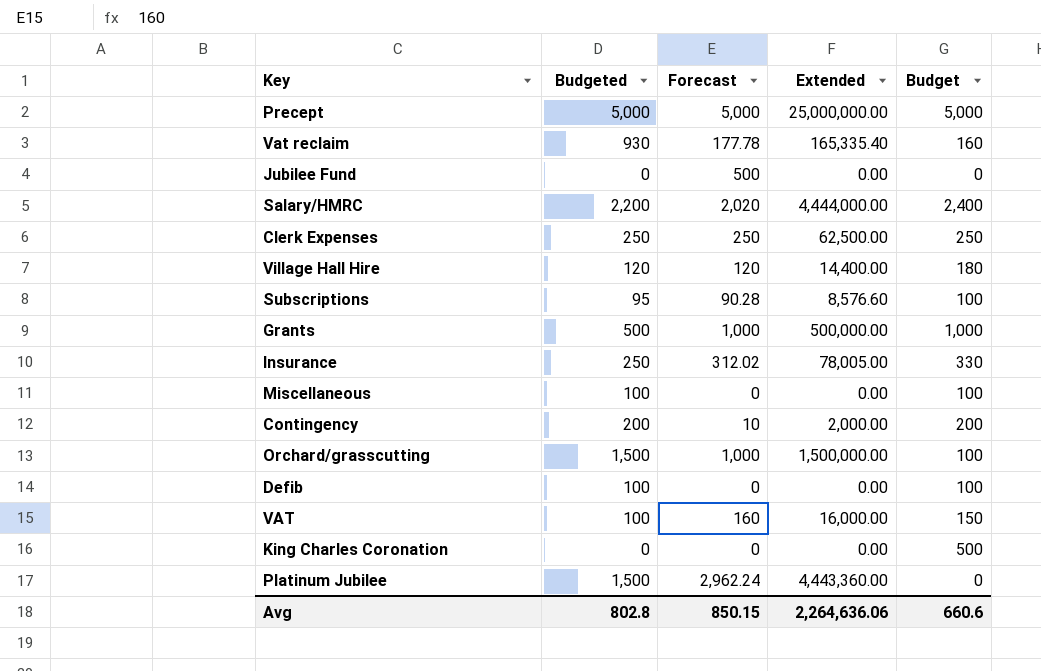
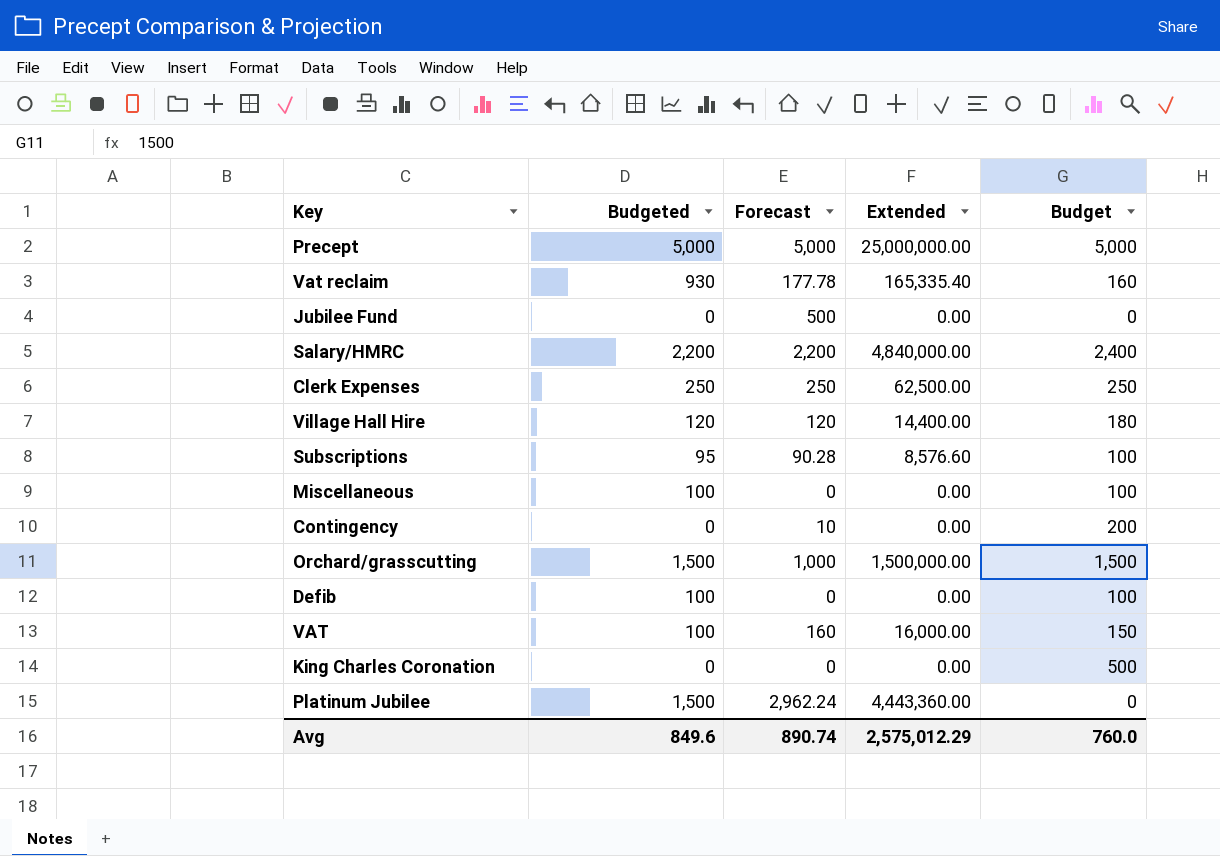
row Grants: 500 | 1,000 | 500,000.00 | 1,000 -> none
row Insurance: 250 | 312.02 | 78,005.00 | 330 -> none
Salary/HMRC | Forecast: 2,020 -> 2,200
Salary/HMRC | Extended: 4,444,000.00 -> 4,840,000.00
Contingency | Budgeted: 200 -> 0
Contingency | Extended: 2,000.00 -> 0.00
Orchard/grasscutting | Budget: 100 -> 1,500
Avg | Budgeted: 802.8 -> 849.6
Avg | Forecast: 850.15 -> 890.74
Avg | Extended: 2,264,636.06 -> 2,575,012.29
Avg | Budget: 660.6 -> 760.0

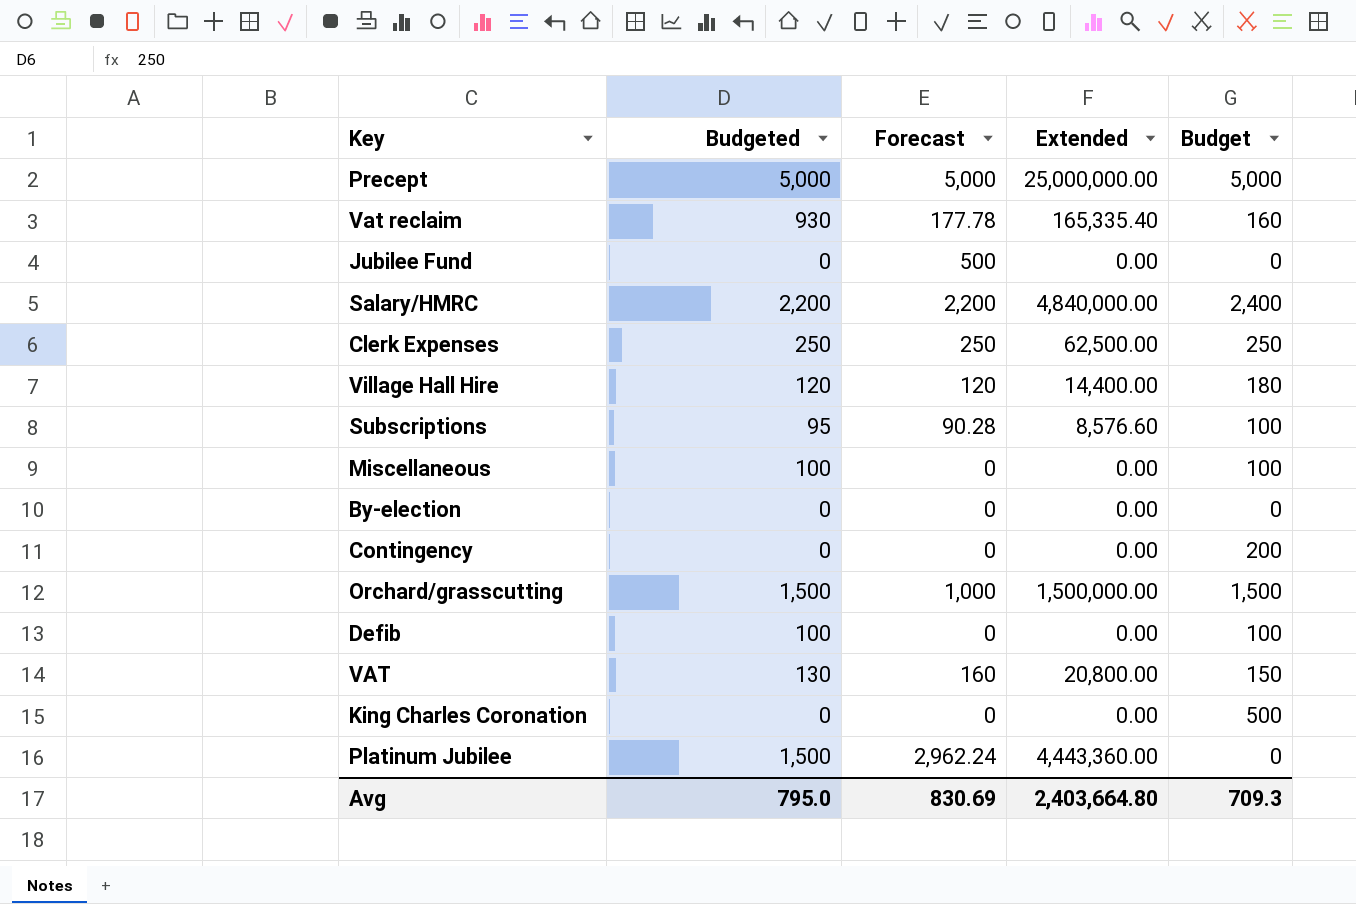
row By-election: none -> 0 | 0 | 0.00 | 0
Contingency | Forecast: 10 -> 0
VAT | Budgeted: 100 -> 130
VAT | Extended: 16,000.00 -> 20,800.00
Avg | Budgeted: 849.6 -> 795.0
Avg | Forecast: 890.74 -> 830.69
Avg | Extended: 2,575,012.29 -> 2,403,664.80
Avg | Budget: 760.0 -> 709.3

